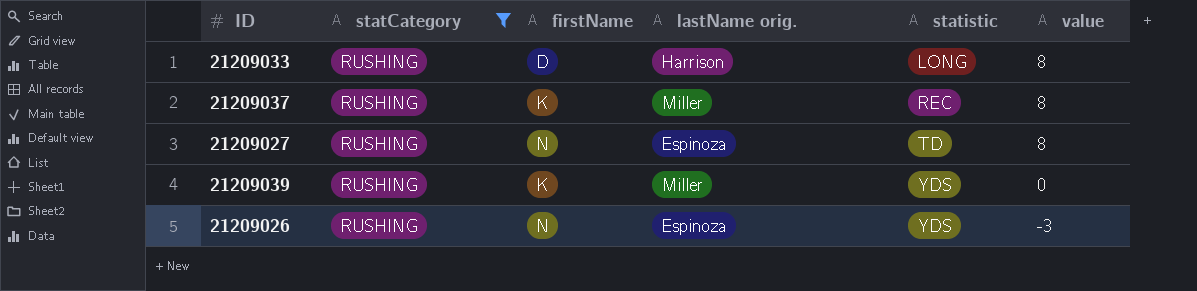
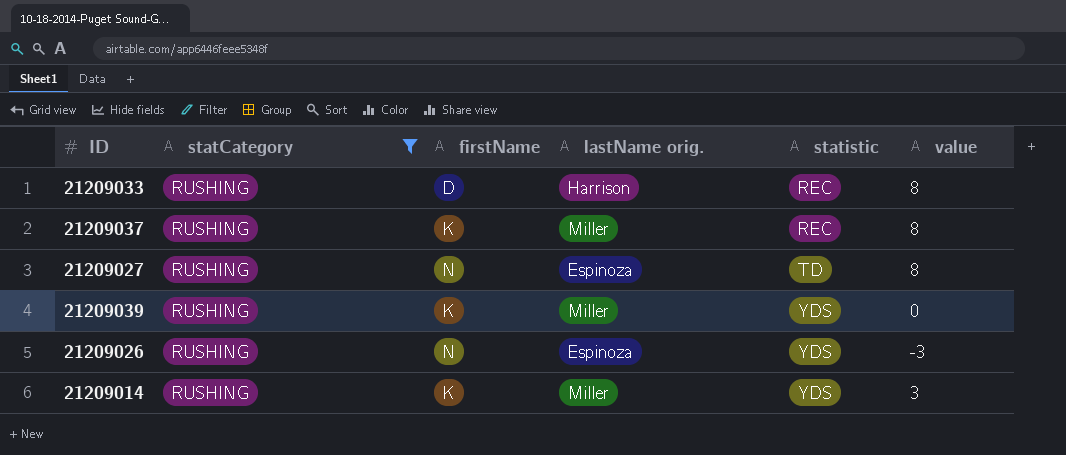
21209033 | statistic: LONG -> REC
row 21209014: none -> RUSHING | K | Miller | YDS | 3

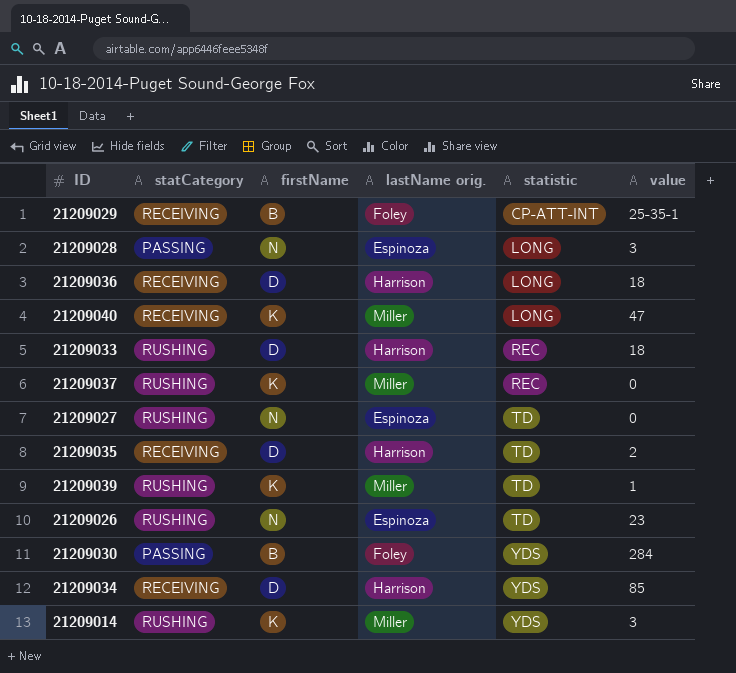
filter: statCategory = RUSHING -> none
21209033 | value: 8 -> 18
21209037 | value: 8 -> 0
21209027 | value: 8 -> 0
21209039 | statistic: YDS -> TD
21209039 | value: 0 -> 1
21209026 | statistic: YDS -> TD
21209026 | value: -3 -> 23

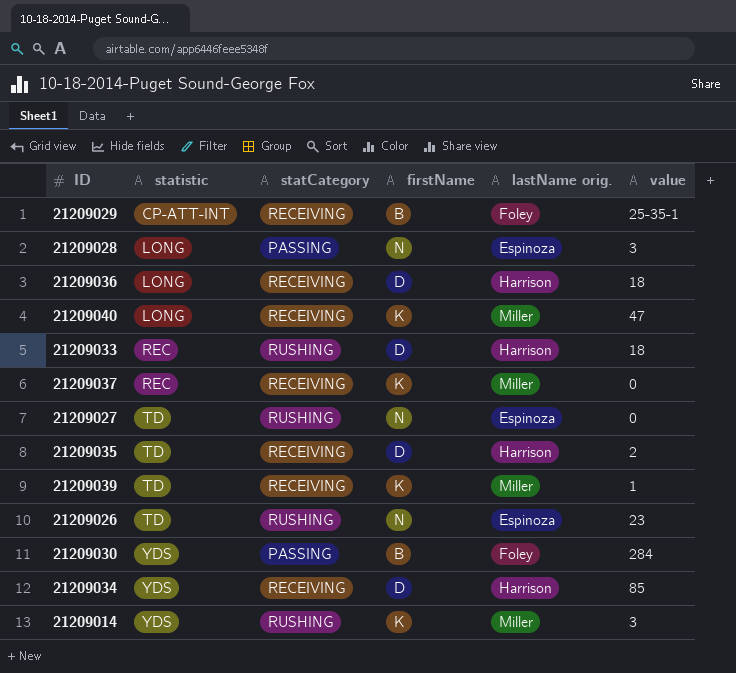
column statistic | position: 5 -> 2
21209037 | statCategory: RUSHING -> RECEIVING
21209039 | statCategory: RUSHING -> RECEIVING

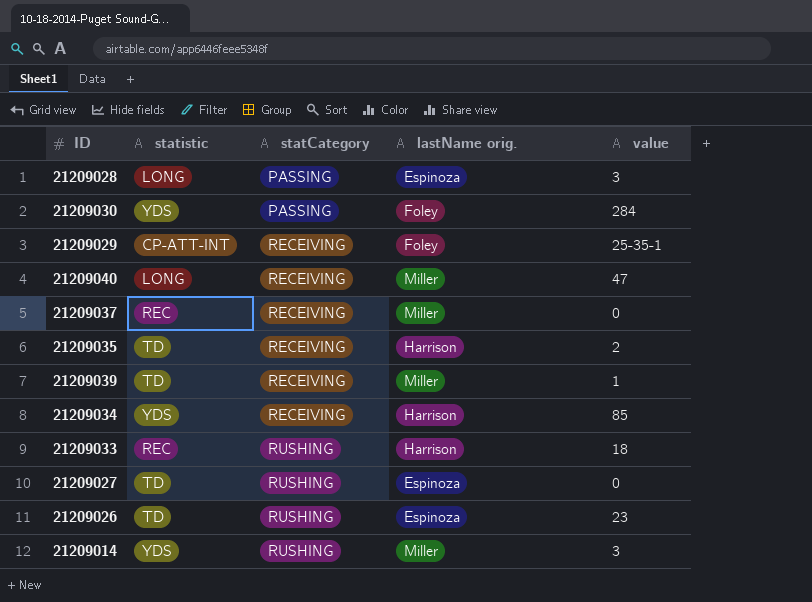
row order: statistic ascending -> statCategory ascending
column firstName | position: 4 -> none
row 21209036: LONG | RECEIVING | D | Harrison | 18 -> none

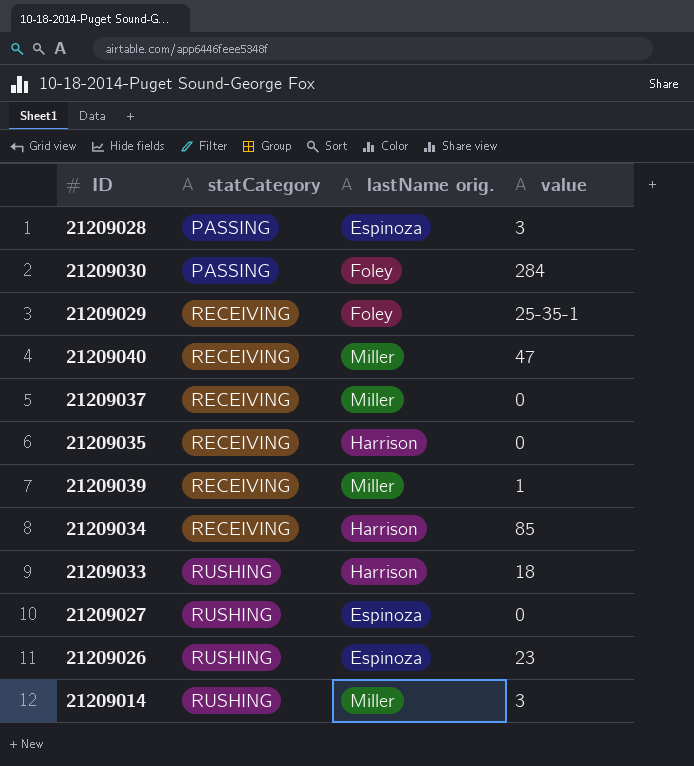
column statistic | position: 2 -> none
21209035 | value: 2 -> 0

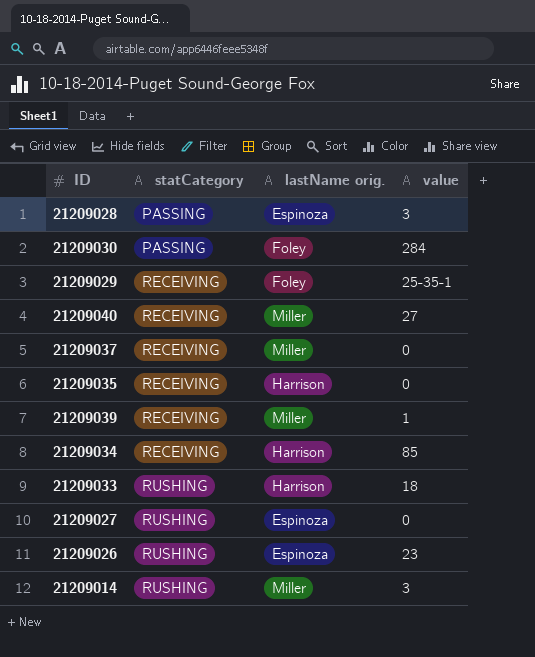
21209040 | value: 47 -> 27

